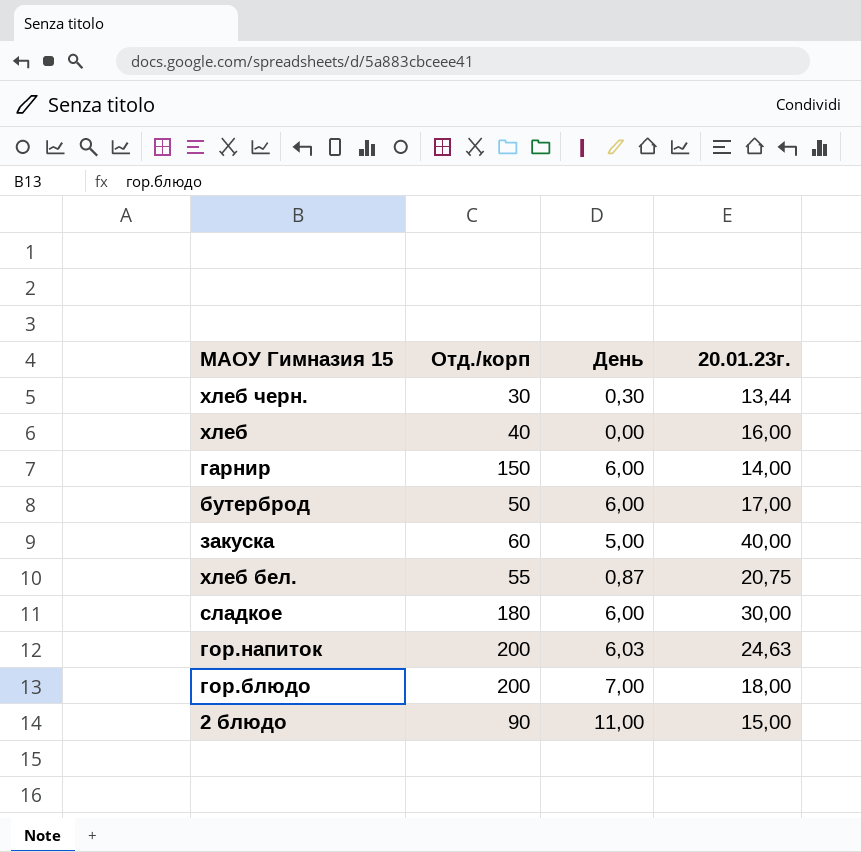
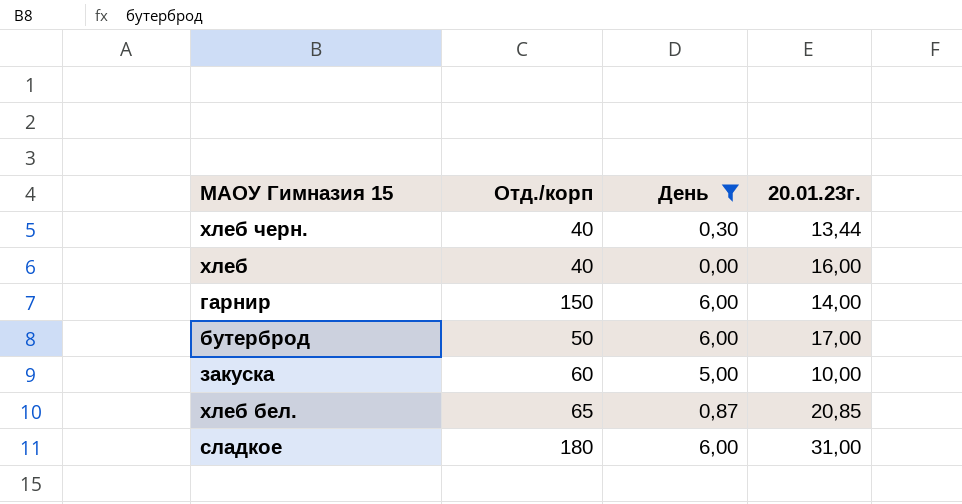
filter: none -> День <= 6,00
хлеб черн. | Отд./корп: 30 -> 40
закуска | 20.01.23г.: 40,00 -> 10,00
хлеб бел. | Отд./корп: 55 -> 65
хлеб бел. | 20.01.23г.: 20,75 -> 20,85
сладкое | 20.01.23г.: 30,00 -> 31,00

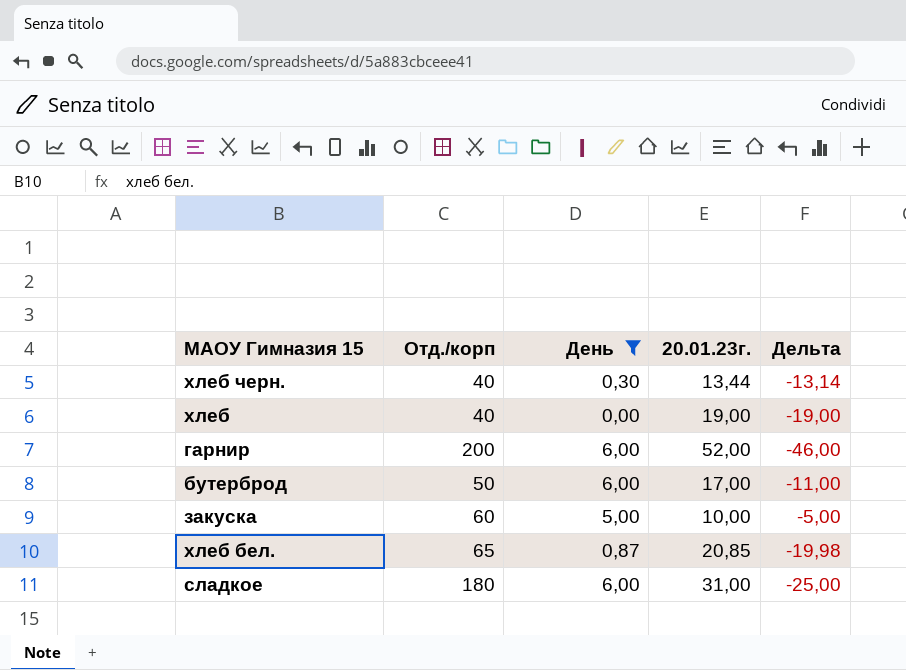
column Дельта | formula: none -> [День] - [20.01.23г.]
хлеб | 20.01.23г.: 16,00 -> 19,00
гарнир | Отд./корп: 150 -> 200
гарнир | 20.01.23г.: 14,00 -> 52,00

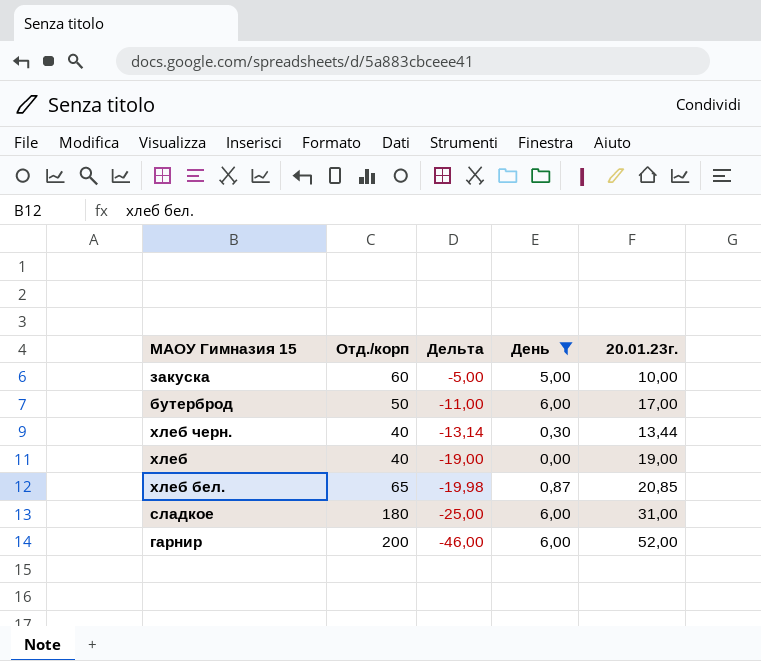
row order: none -> Дельта descending
column Дельта | position: 5 -> 3

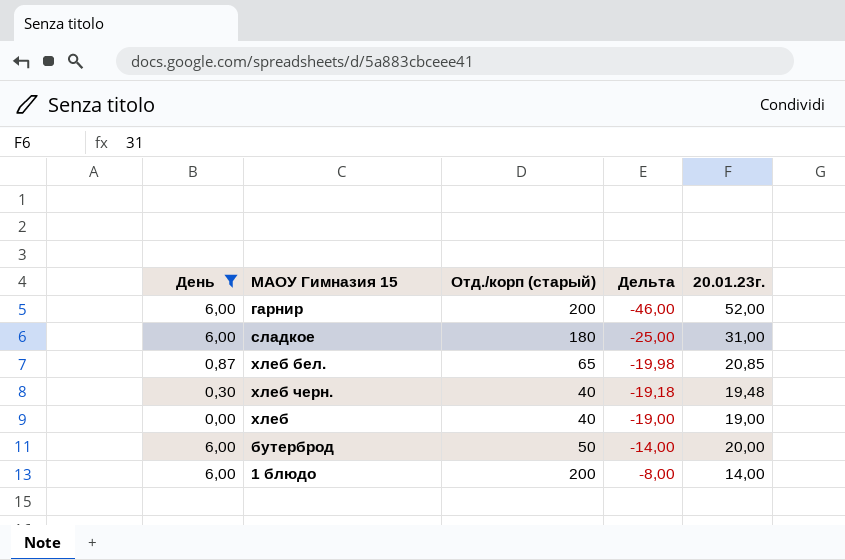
row order: Дельта descending -> Дельта ascending
column День | position: 4 -> 1
column name: Отд./корп -> Отд./корп (старый)
row закуска: 60 | -5,00 | 5,00 | 10,00 -> none
хлеб черн. | Дельта: -13,14 -> -19,18
хлеб черн. | 20.01.23г.: 13,44 -> 19,48
бутерброд | Дельта: -11,00 -> -14,00
бутерброд | 20.01.23г.: 17,00 -> 20,00
row 1 блюдо: none -> 6,00 | 200 | -8,00 | 14,00

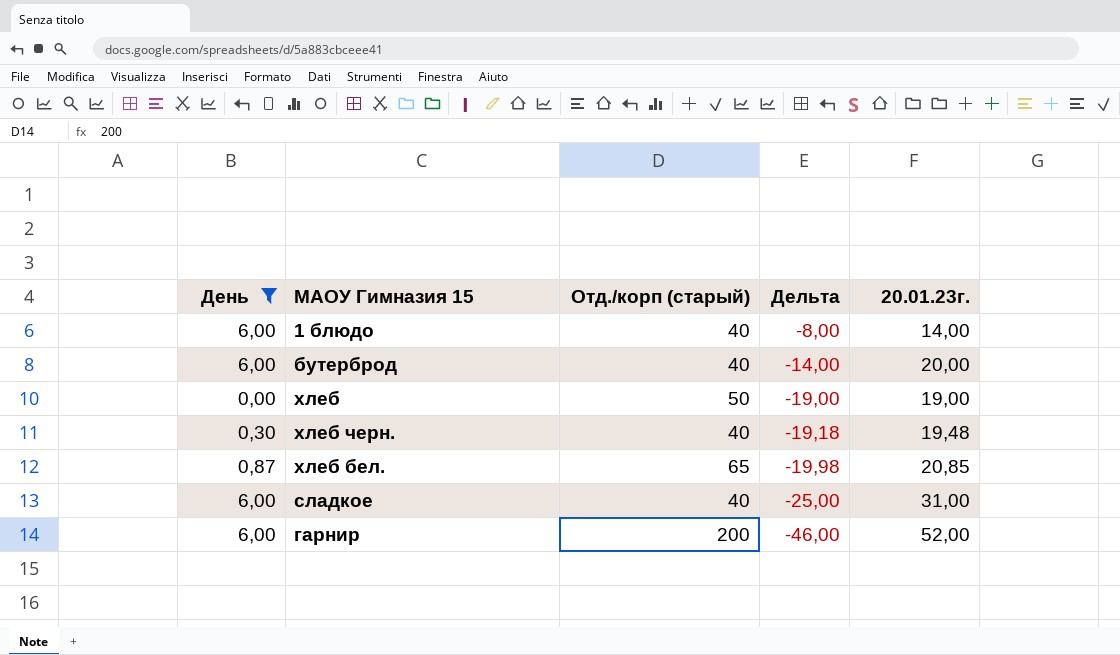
row order: Дельта ascending -> Дельта descending
1 блюдо | Отд./корп (старый): 200 -> 40
бутерброд | Отд./корп (старый): 50 -> 40
хлеб | Отд./корп (старый): 40 -> 50
сладкое | Отд./корп (старый): 180 -> 40

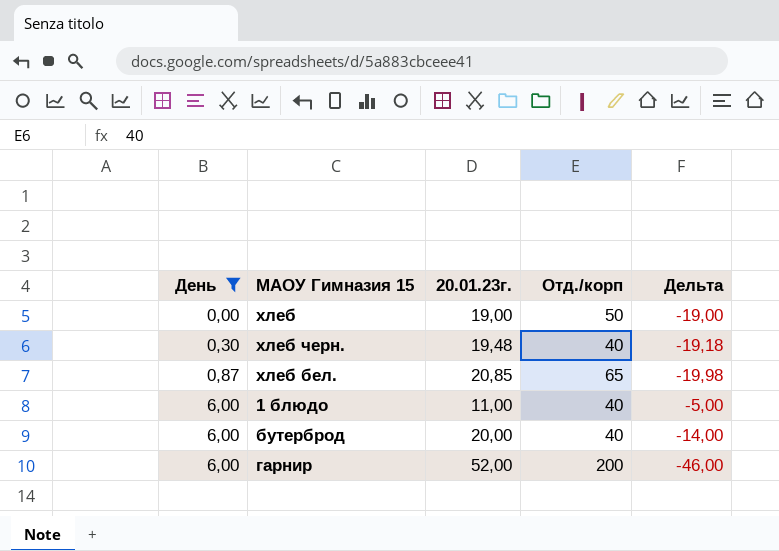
row order: Дельта descending -> День ascending
column 20.01.23г. | position: 5 -> 3
column name: Отд./корп (старый) -> Отд./корп
row сладкое: 6,00 | 40 | -25,00 | 31,00 -> none
1 блюдо | 20.01.23г.: 14,00 -> 11,00
1 блюдо | Дельта: -8,00 -> -5,00

